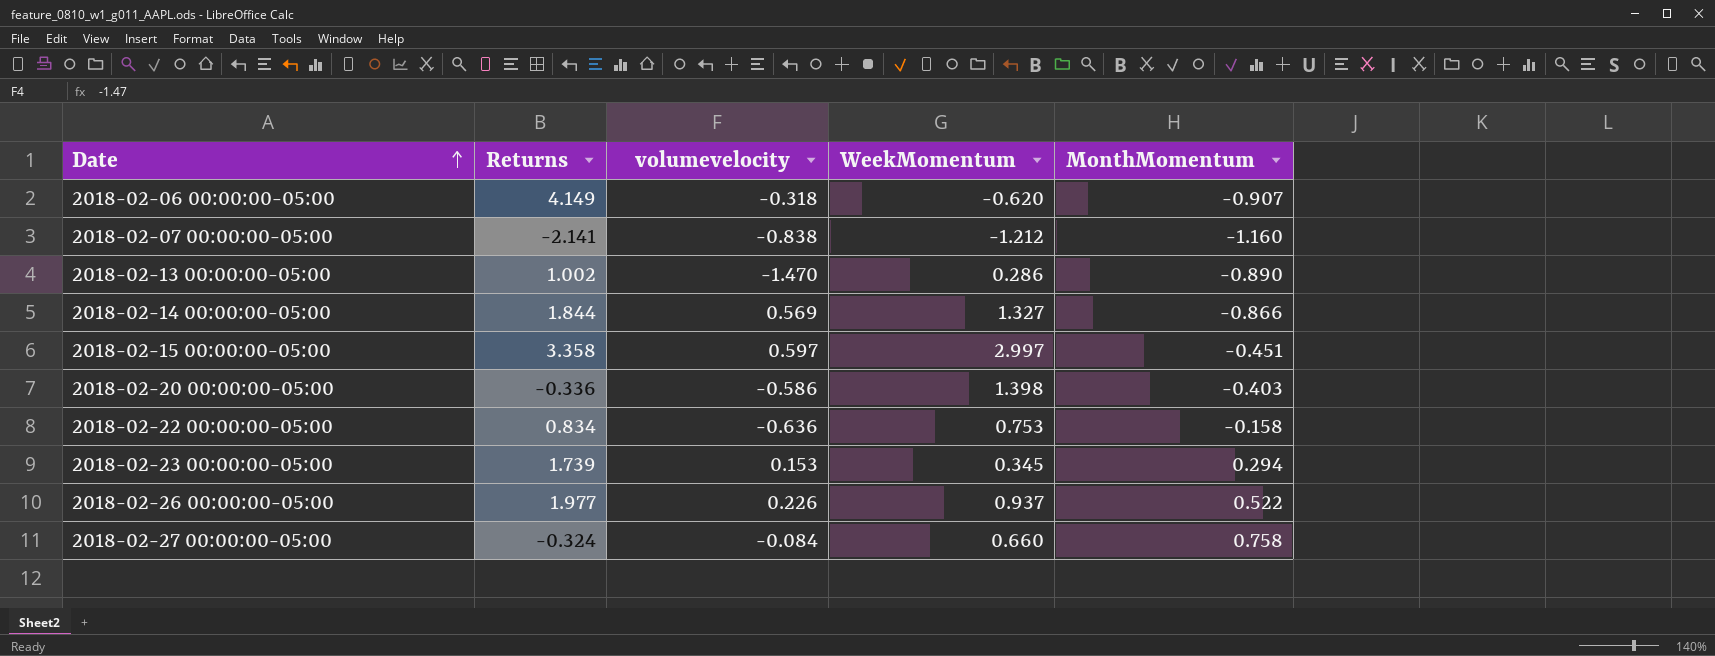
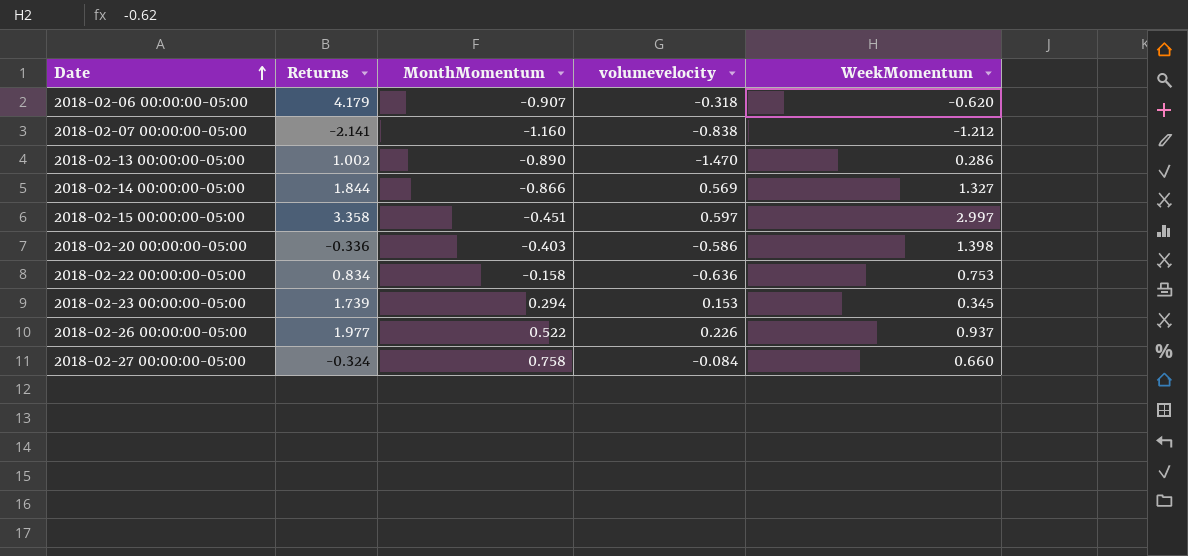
column MonthMomentum | position: 5 -> 3
2018-02-06 00:00:00-05:00 | Returns: 4.149 -> 4.179

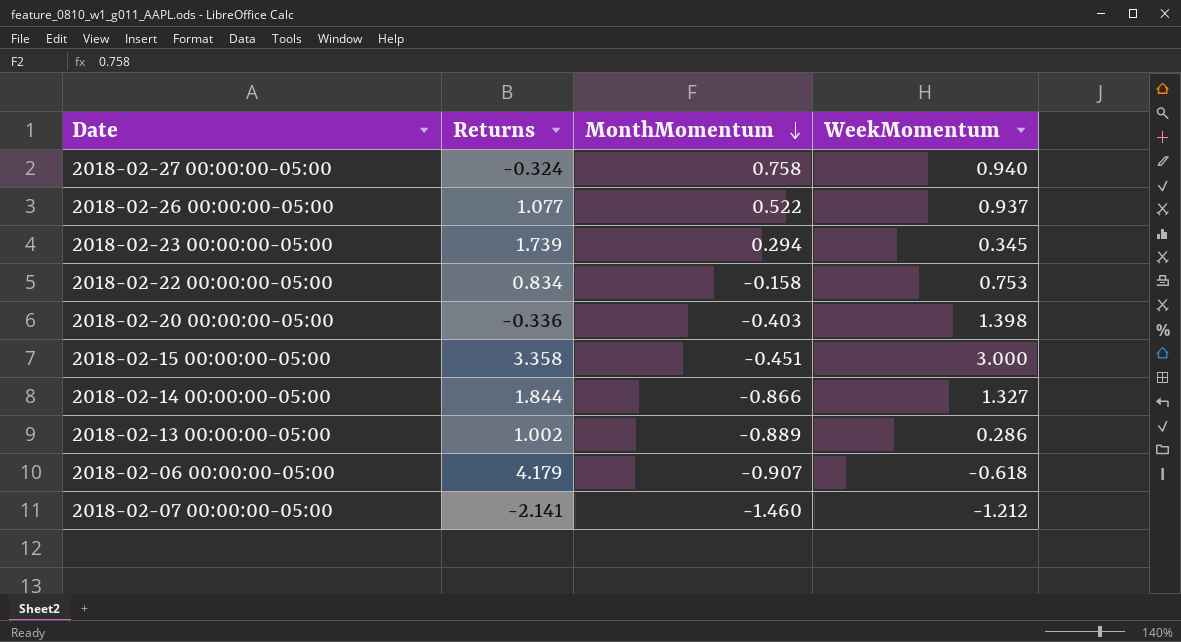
row order: Date ascending -> MonthMomentum descending
column volumevelocity | position: 4 -> none
2018-02-27 00:00:00-05:00 | WeekMomentum: 0.660 -> 0.940
2018-02-26 00:00:00-05:00 | Returns: 1.977 -> 1.077
2018-02-15 00:00:00-05:00 | WeekMomentum: 2.997 -> 3.000
2018-02-13 00:00:00-05:00 | MonthMomentum: -0.890 -> -0.889
2018-02-06 00:00:00-05:00 | WeekMomentum: -0.620 -> -0.618
2018-02-07 00:00:00-05:00 | MonthMomentum: -1.160 -> -1.460

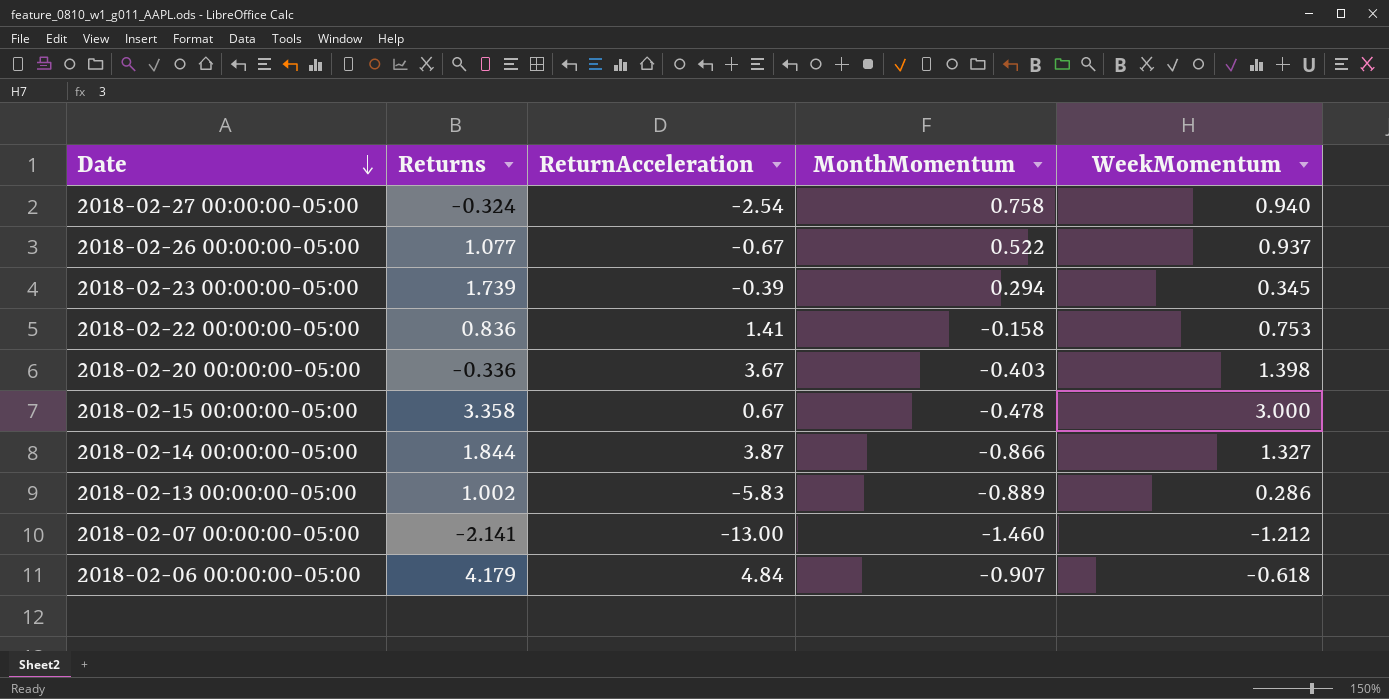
row order: MonthMomentum descending -> Date descending
column ReturnAcceleration | position: none -> 3
2018-02-22 00:00:00-05:00 | Returns: 0.834 -> 0.836
2018-02-15 00:00:00-05:00 | MonthMomentum: -0.451 -> -0.478

